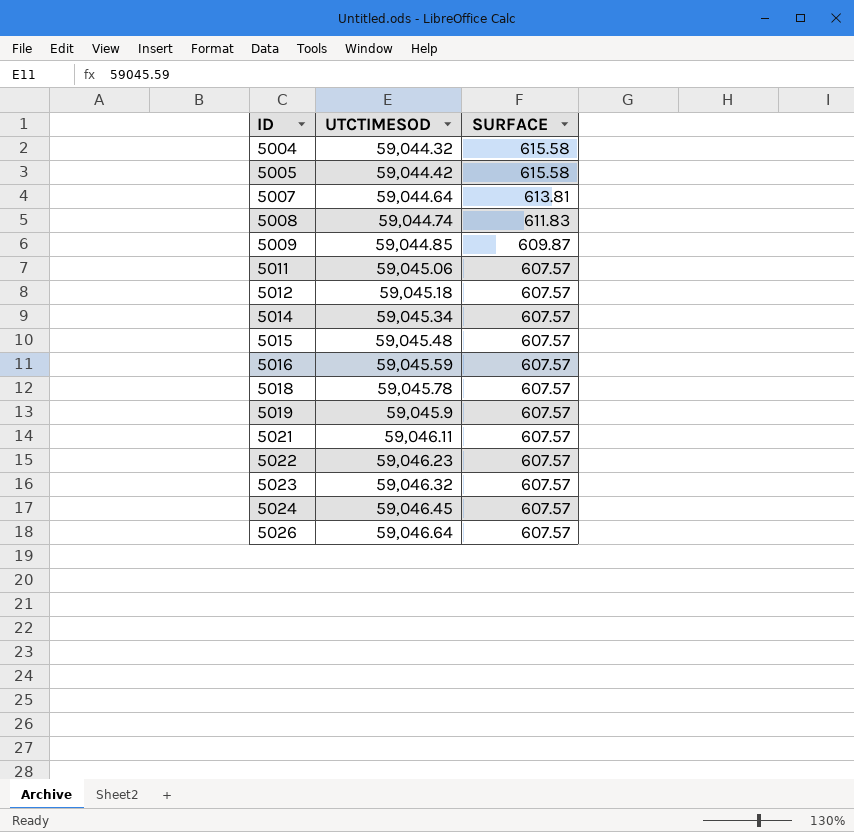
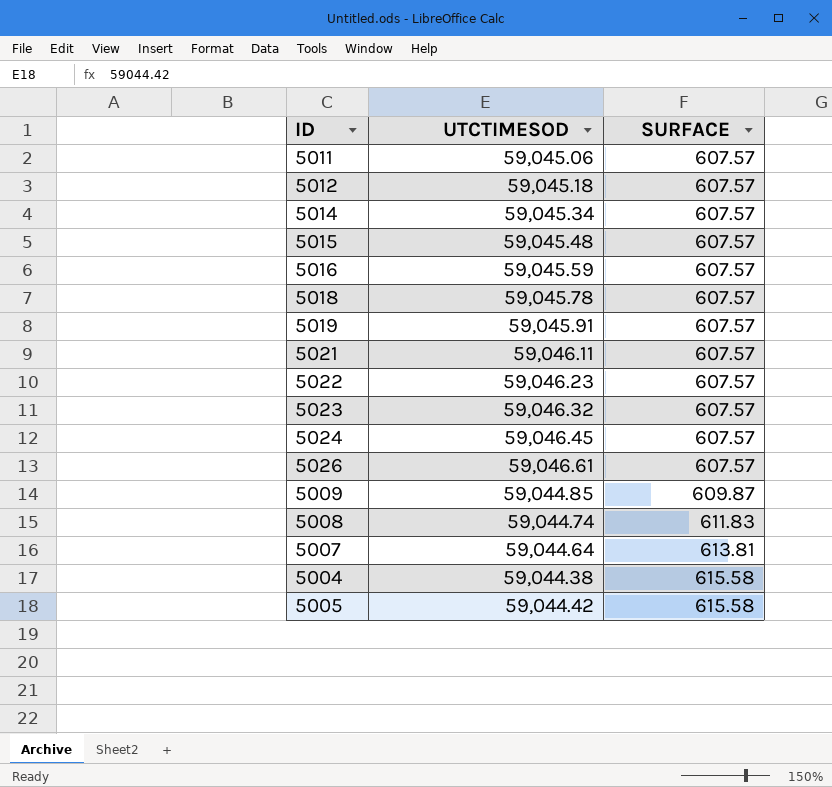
row order: ID ascending -> SURFACE ascending
5019 | UTCTIMESOD: 59,045.9 -> 59,045.91
5026 | UTCTIMESOD: 59,046.64 -> 59,046.61
5004 | UTCTIMESOD: 59,044.32 -> 59,044.38

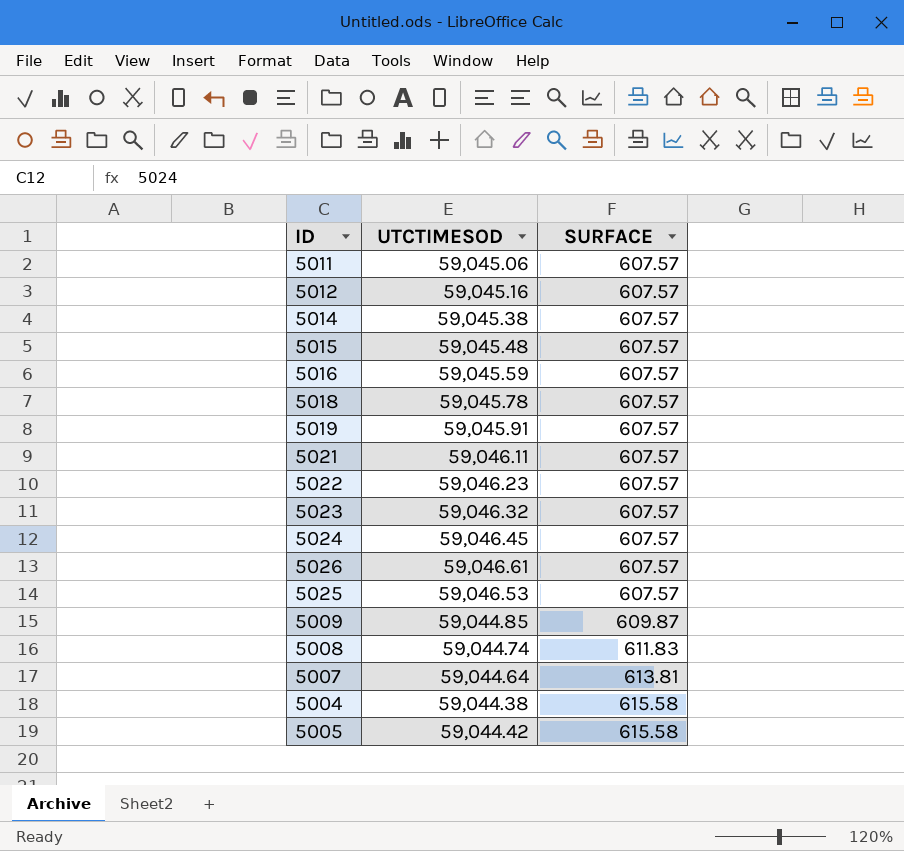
5012 | UTCTIMESOD: 59,045.18 -> 59,045.16
5014 | UTCTIMESOD: 59,045.34 -> 59,045.38
row 5025: none -> 59,046.53 | 607.57

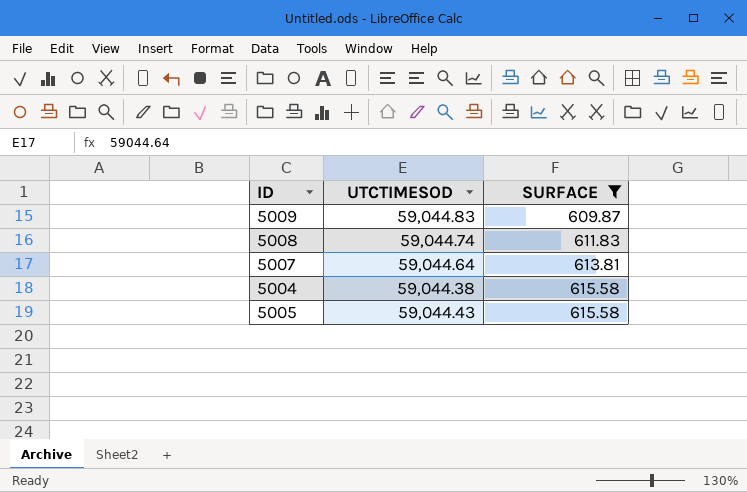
filter: none -> SURFACE != 607.57
5009 | UTCTIMESOD: 59,044.85 -> 59,044.83
5005 | UTCTIMESOD: 59,044.42 -> 59,044.43

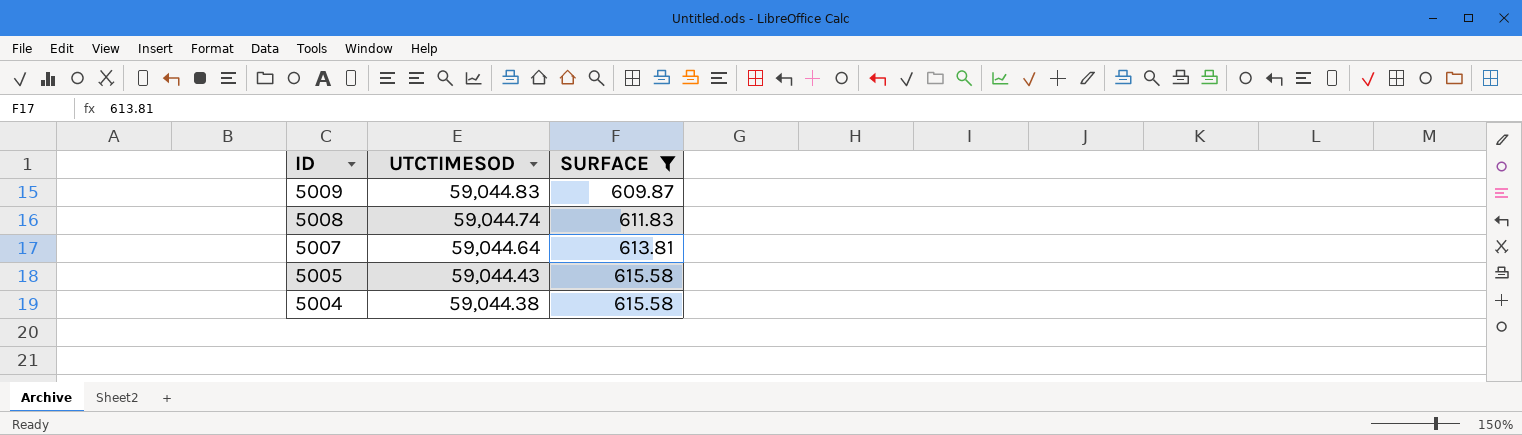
row order: SURFACE ascending -> ID descending

